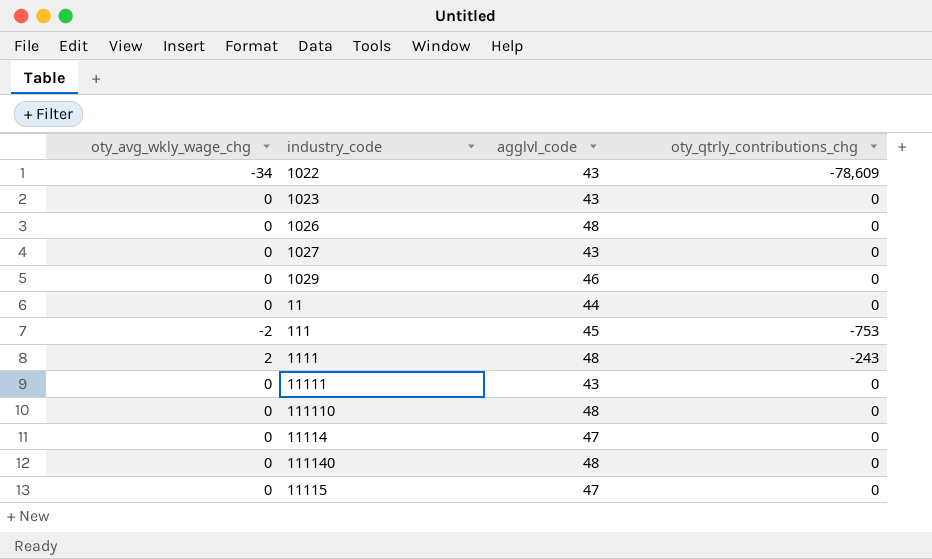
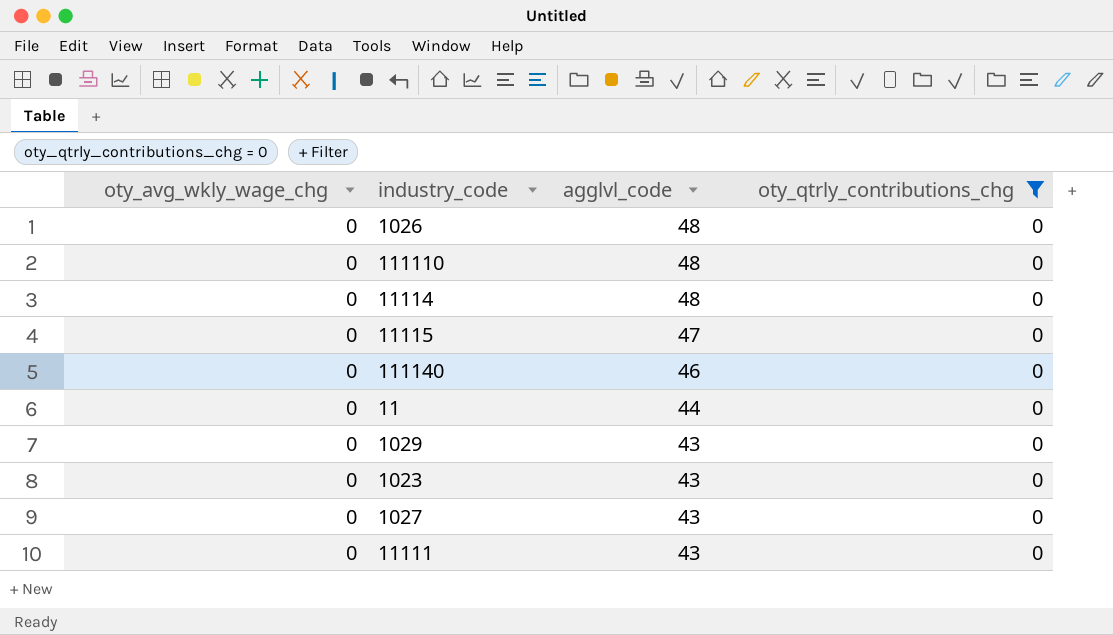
filter: none -> oty_qtrly_contributions_chg = 0
row order: none -> agglvl_code descending
11114 | agglvl_code: 47 -> 48
111140 | agglvl_code: 48 -> 46
1029 | agglvl_code: 46 -> 43

